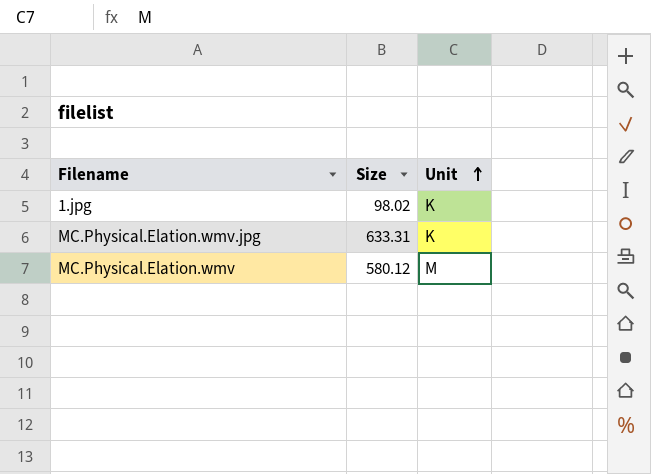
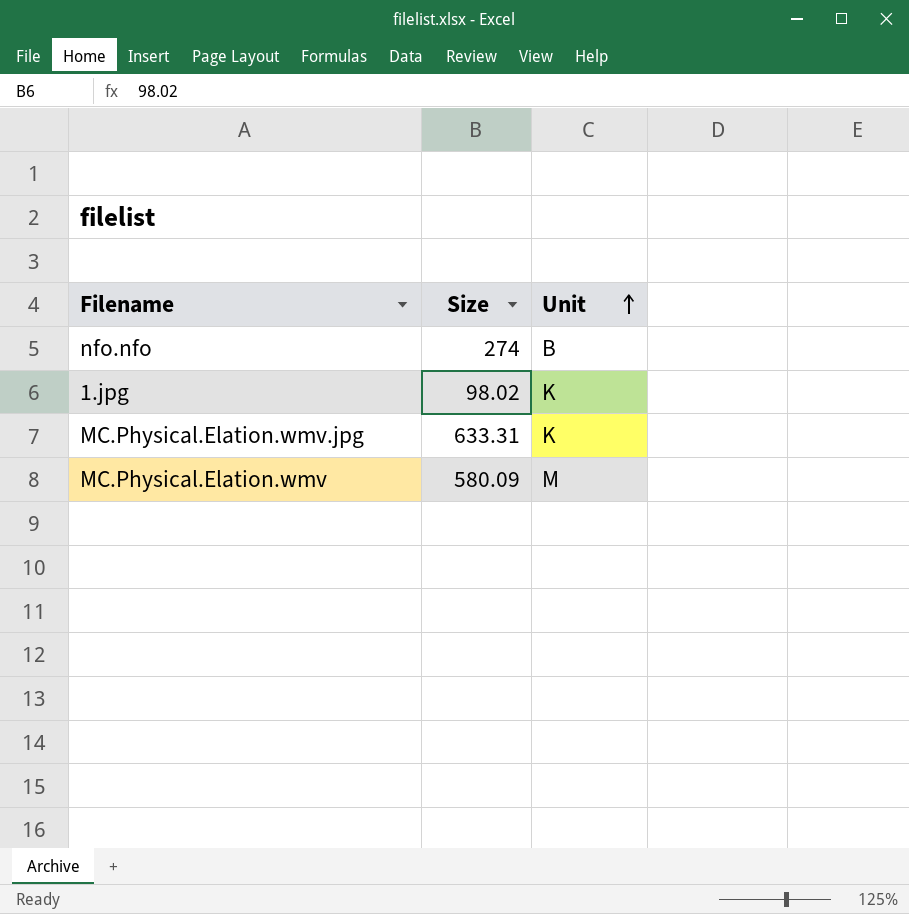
row nfo.nfo: none -> 274 | B
MC.Physical.Elation.wmv | Size: 580.12 -> 580.09

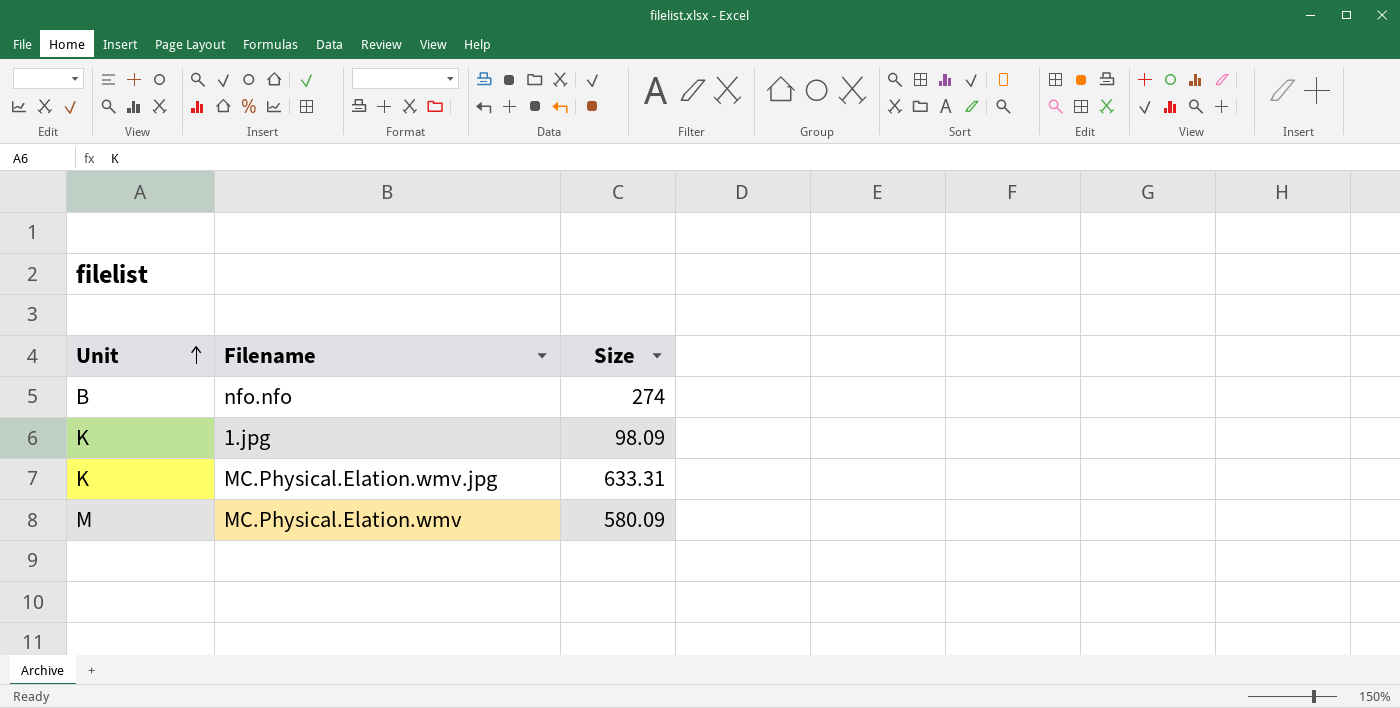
column Unit | position: 3 -> 1
1.jpg | Size: 98.02 -> 98.09

